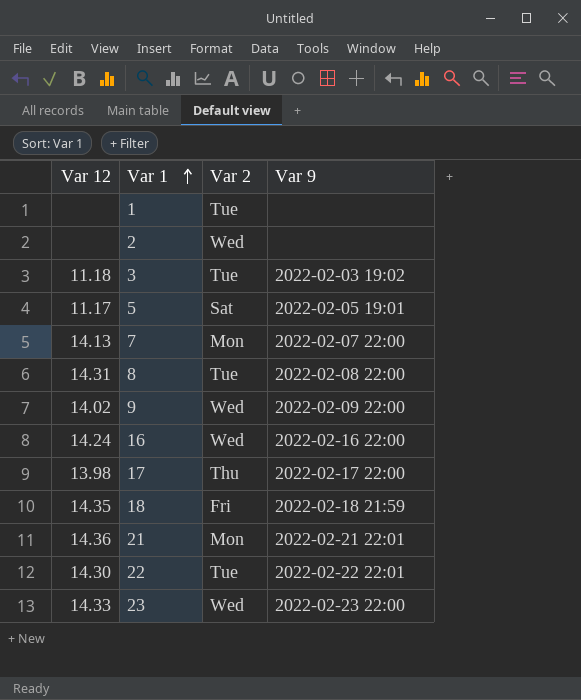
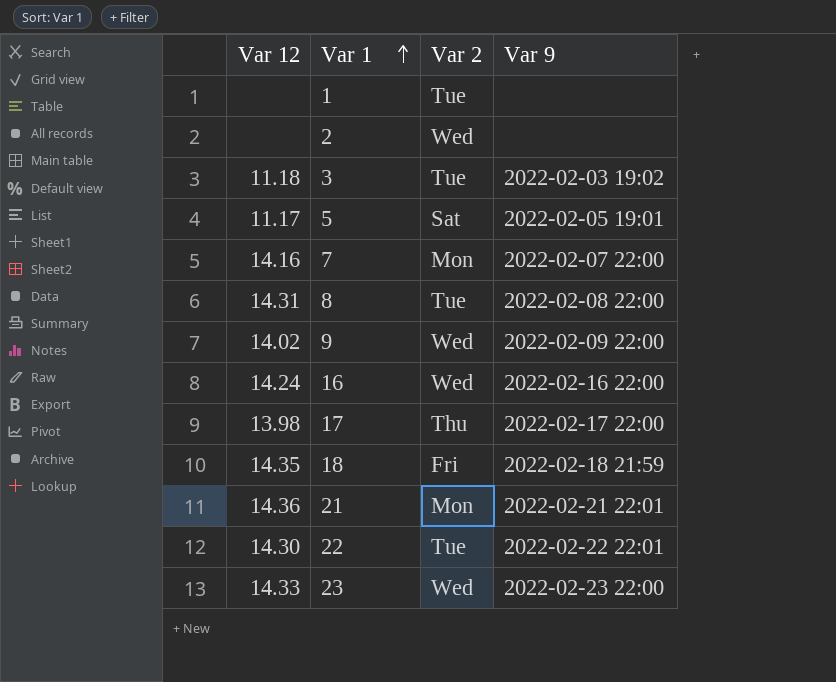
7 | Var 12: 14.13 -> 14.16

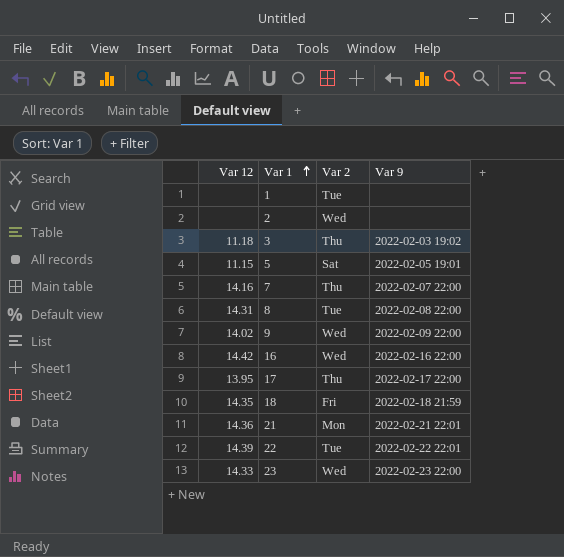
3 | Var 2: Tue -> Thu
5 | Var 12: 11.17 -> 11.15
7 | Var 2: Mon -> Thu
16 | Var 12: 14.24 -> 14.42
17 | Var 12: 13.98 -> 13.95
22 | Var 12: 14.30 -> 14.39

